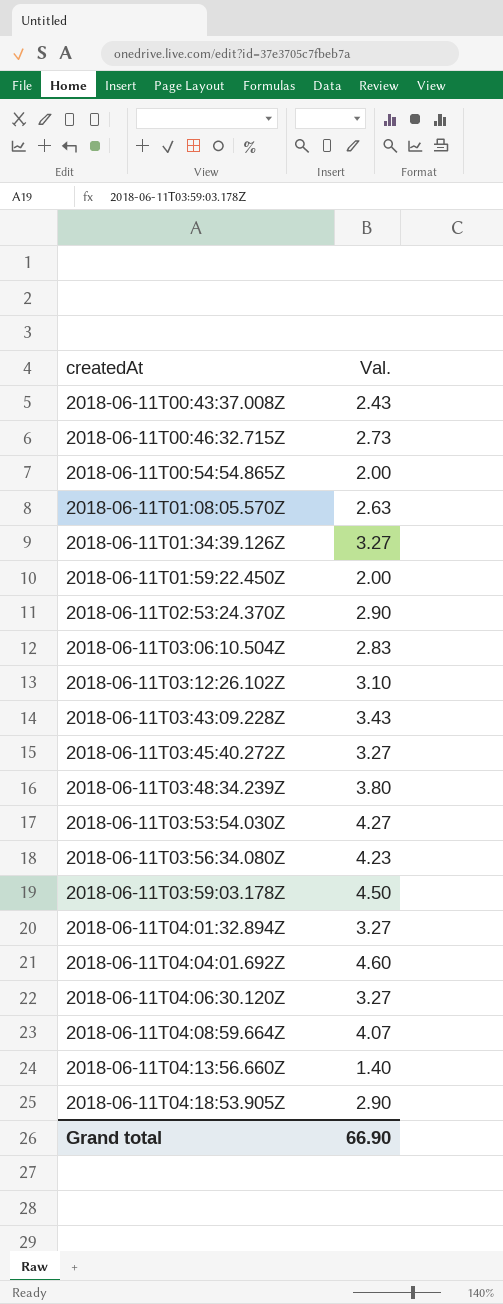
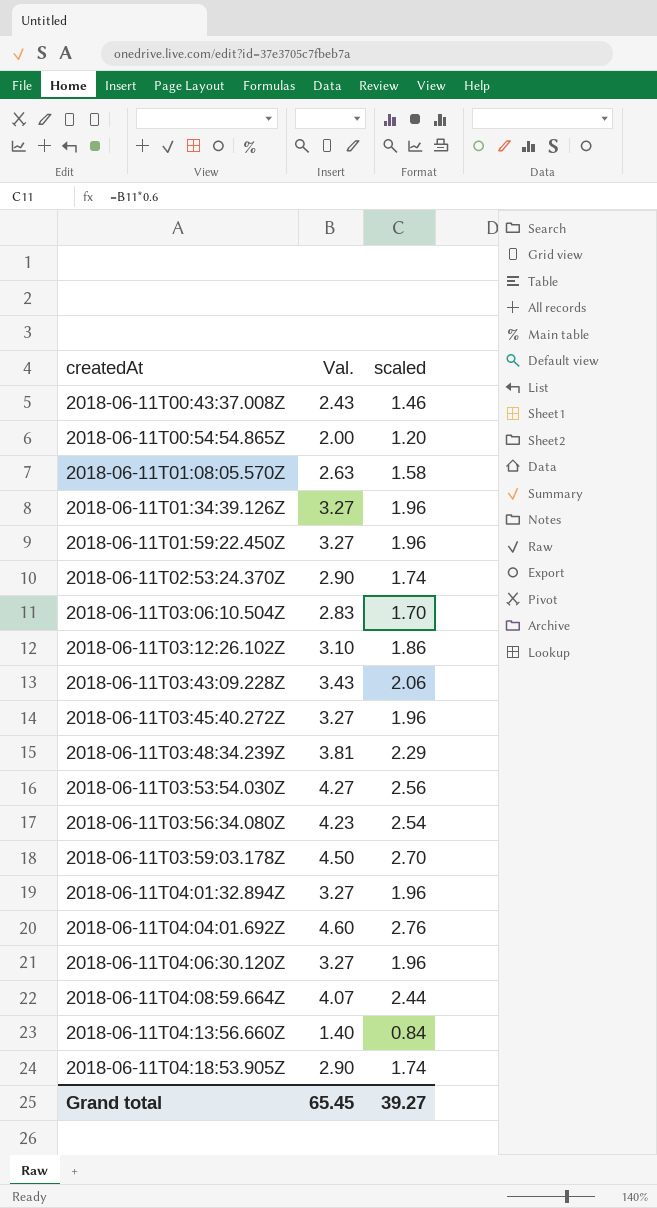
column scaled | formula: none -> [Val.] * 0.6
row 2018-06-11T00:46:32.715Z: 2.73 -> none
2018-06-11T01:59:22.450Z | Val.: 2.00 -> 3.27
2018-06-11T03:48:34.239Z | Val.: 3.80 -> 3.81
Grand total | Val.: 66.90 -> 65.45

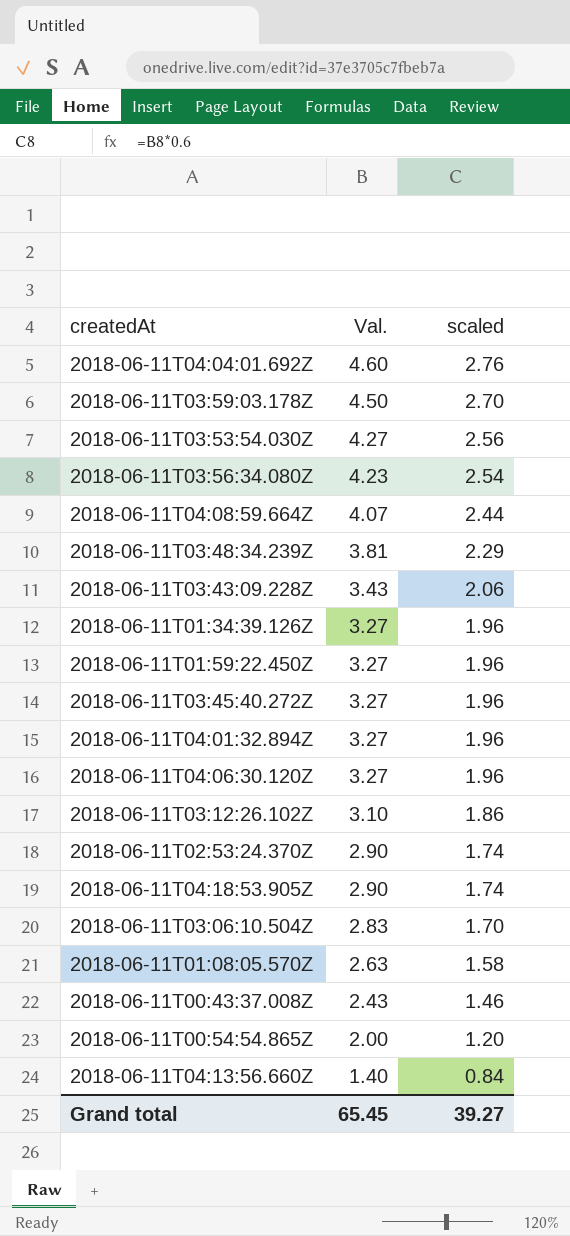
row order: createdAt ascending -> Val. descending

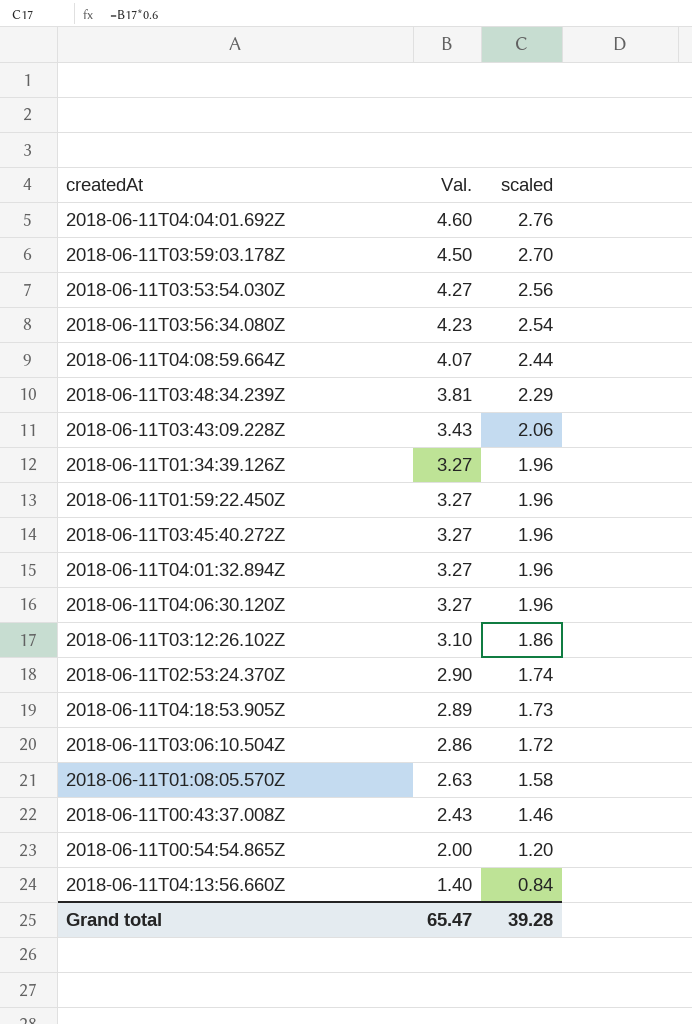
2018-06-11T04:18:53.905Z | Val.: 2.90 -> 2.89
2018-06-11T04:18:53.905Z | scaled: 1.74 -> 1.73
2018-06-11T03:06:10.504Z | Val.: 2.83 -> 2.86
2018-06-11T03:06:10.504Z | scaled: 1.70 -> 1.72
Grand total | Val.: 65.45 -> 65.47
Grand total | scaled: 39.27 -> 39.28

